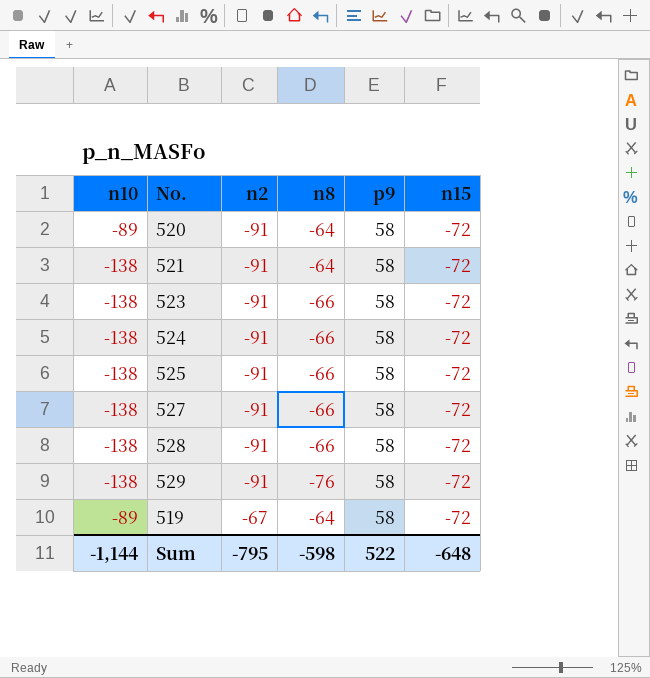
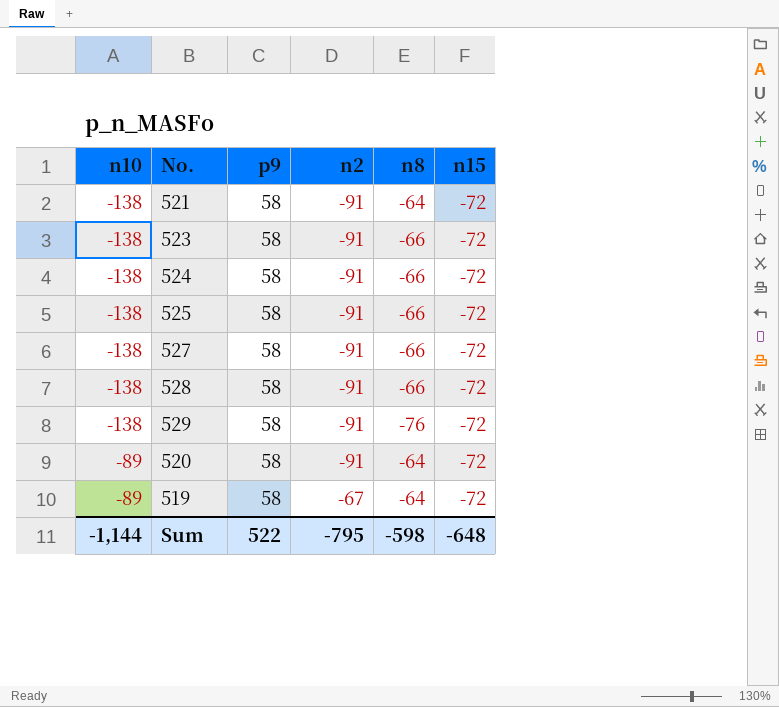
row order: n2 ascending -> n10 ascending
column p9 | position: 5 -> 3

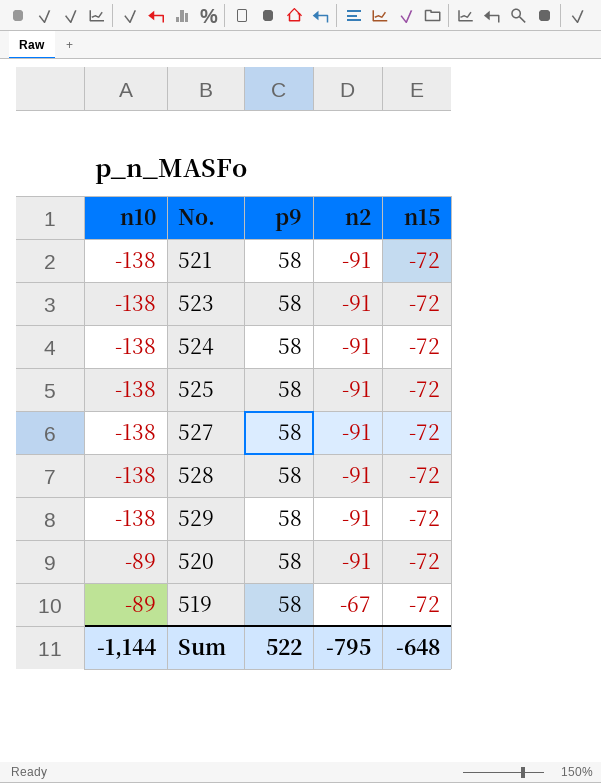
column n8 | position: 5 -> none

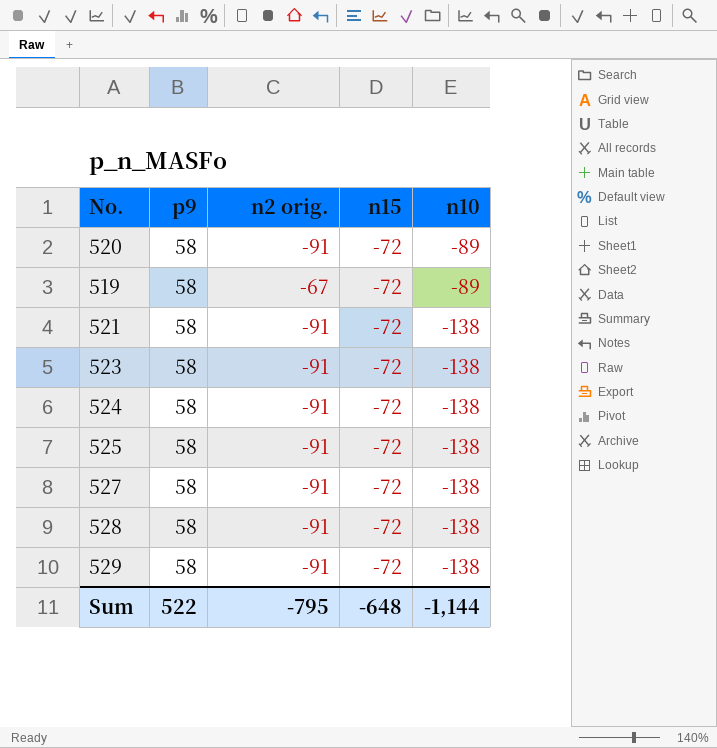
row order: n10 ascending -> n10 descending
column name: n2 -> n2 orig.
column n10 | position: 1 -> 5

